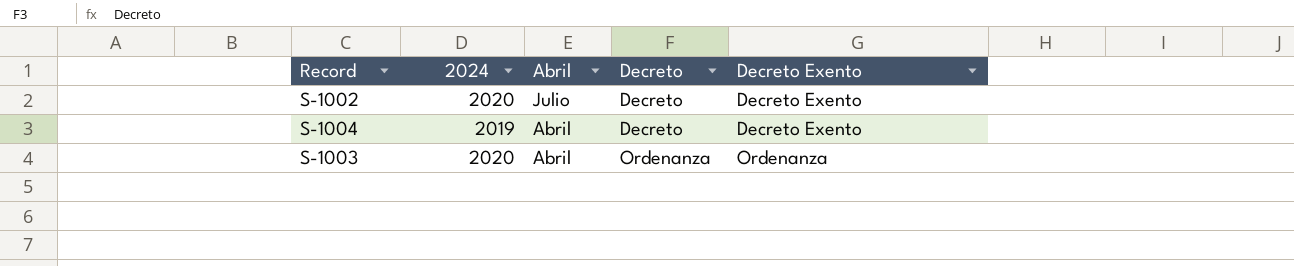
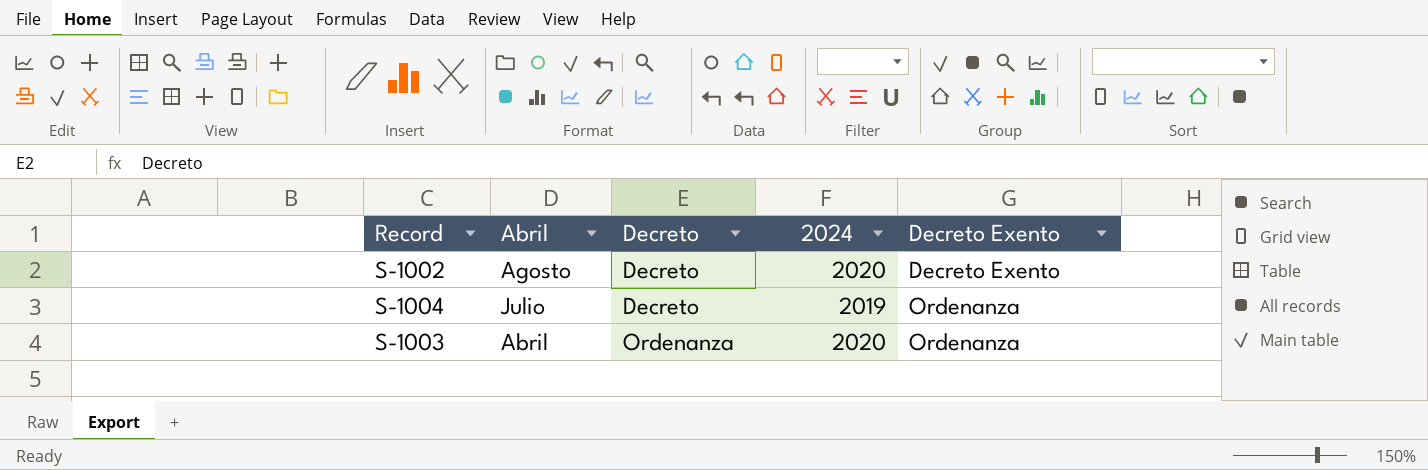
column 2024 | position: 2 -> 4
S-1002 | Abril: Julio -> Agosto
S-1004 | Abril: Abril -> Julio
S-1004 | Decreto Exento: Decreto Exento -> Ordenanza

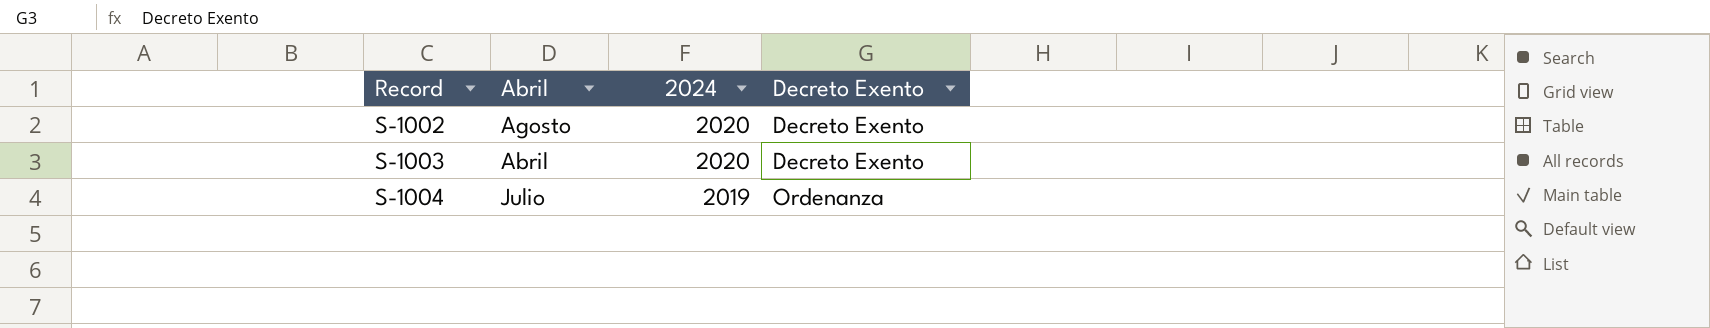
row order: Abril descending -> Record ascending
column Decreto | position: 3 -> none
S-1003 | Decreto Exento: Ordenanza -> Decreto Exento

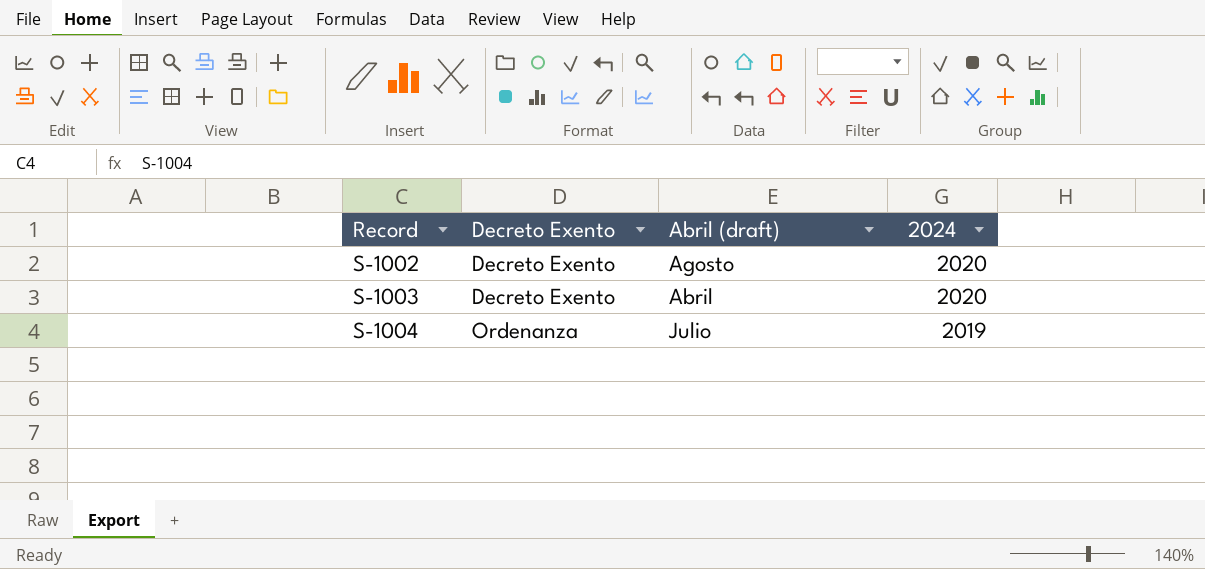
column Decreto Exento | position: 4 -> 2
column name: Abril -> Abril (draft)

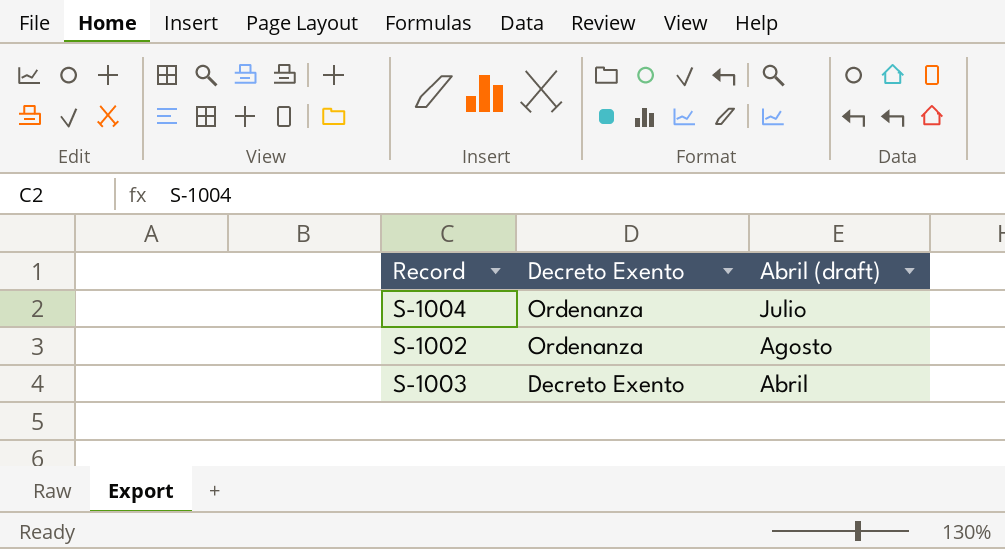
row order: Record ascending -> Decreto Exento descending
column 2024 | position: 4 -> none
S-1002 | Decreto Exento: Decreto Exento -> Ordenanza

